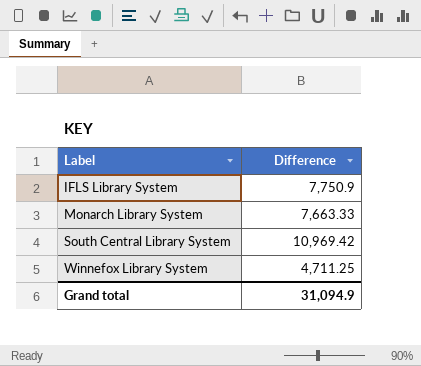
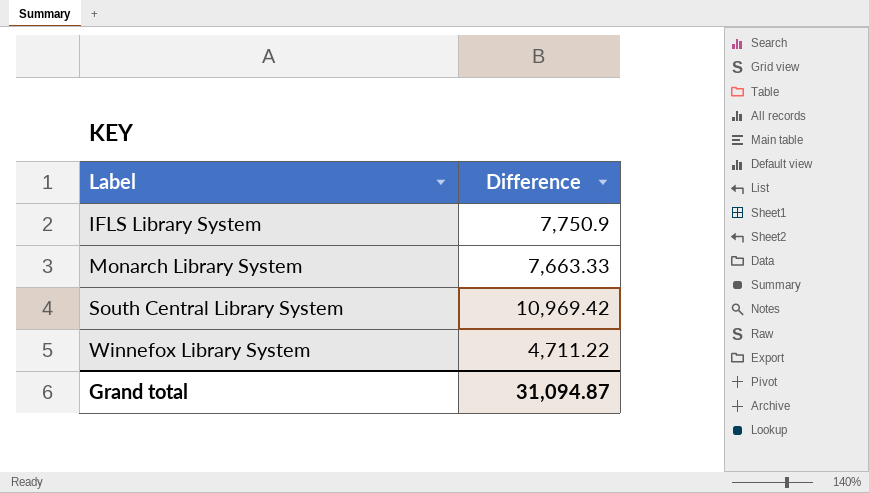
Winnefox Library System | Difference: 4,711.25 -> 4,711.22
Grand total | Difference: 31,094.9 -> 31,094.87

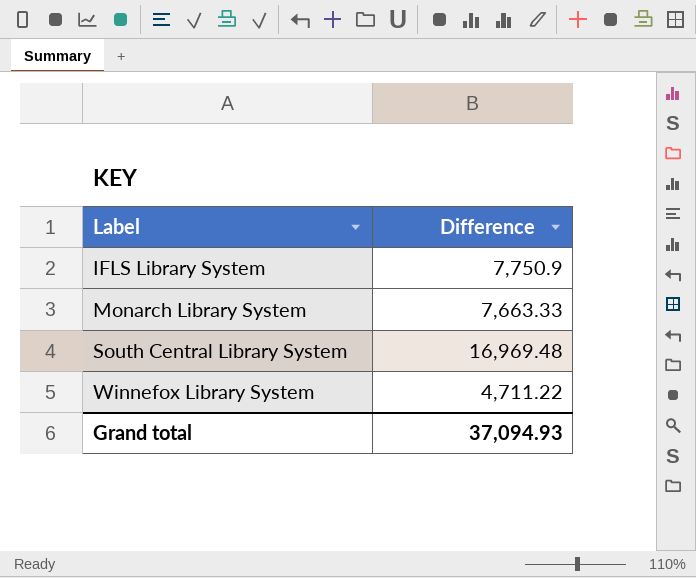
South Central Library System | Difference: 10,969.42 -> 16,969.48
Grand total | Difference: 31,094.87 -> 37,094.93

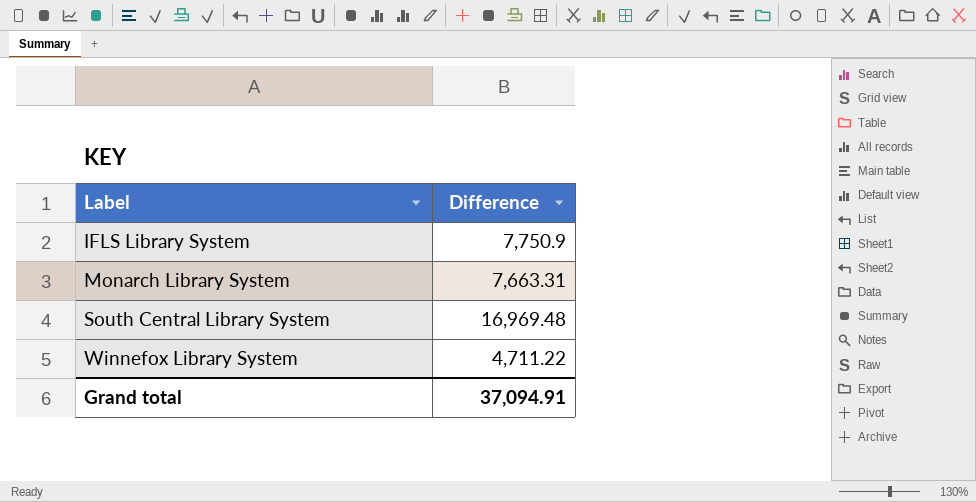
Monarch Library System | Difference: 7,663.33 -> 7,663.31
Grand total | Difference: 37,094.93 -> 37,094.91

